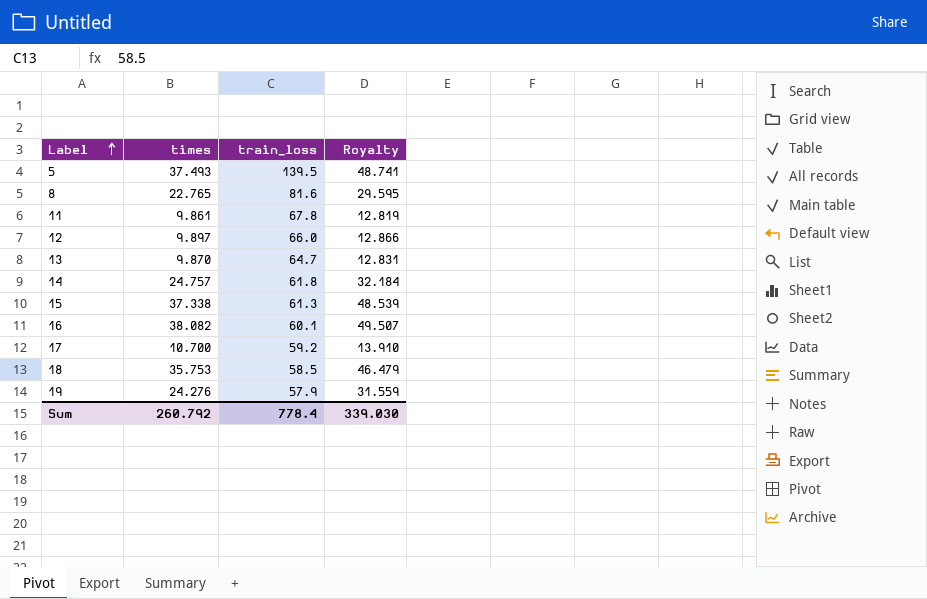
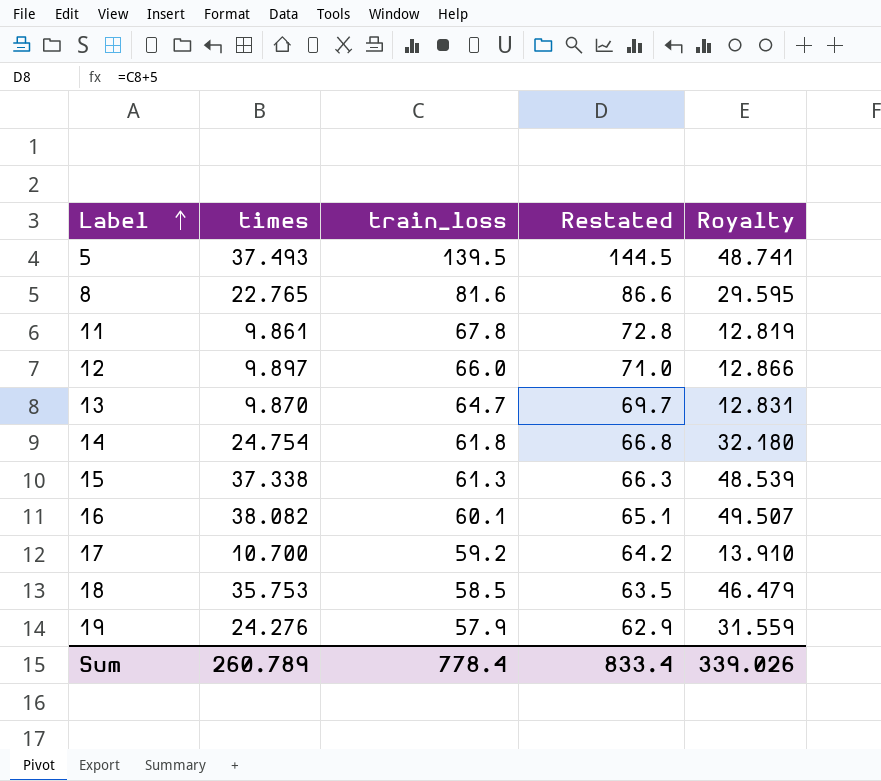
column Restated | formula: none -> [train_loss] + 5
14 | times: 24.757 -> 24.754
14 | Royalty: 32.184 -> 32.180
Sum | times: 260.792 -> 260.789
Sum | Royalty: 339.030 -> 339.026

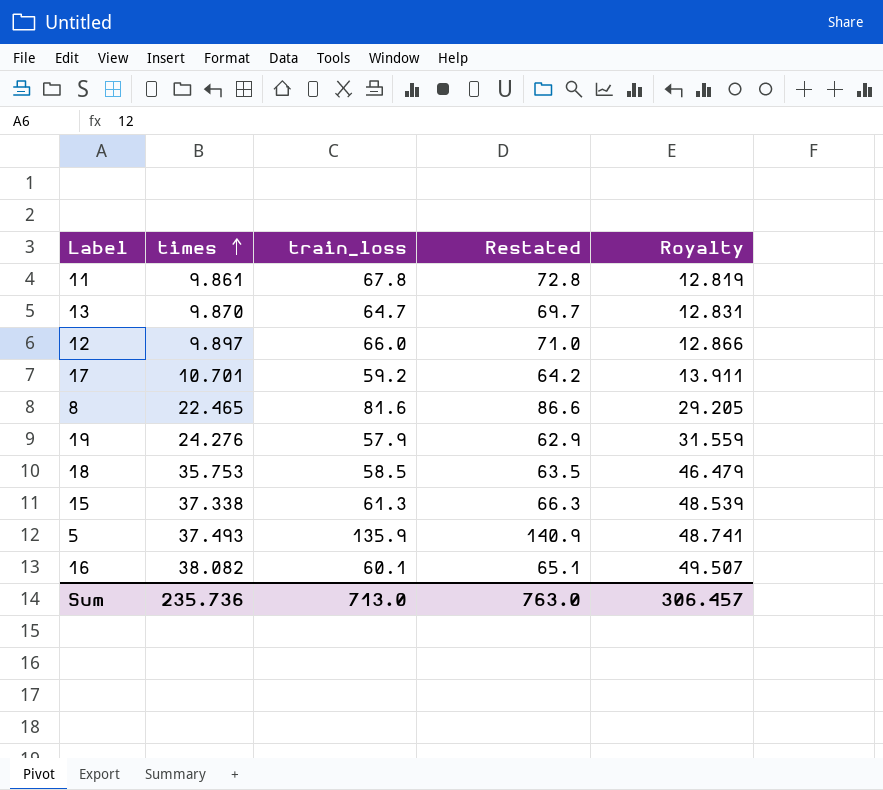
row order: Label ascending -> times ascending
row 14: 24.754 | 61.8 | 66.8 | 32.180 -> none
17 | times: 10.700 -> 10.701
17 | Royalty: 13.910 -> 13.911
8 | times: 22.765 -> 22.465
8 | Royalty: 29.595 -> 29.205
5 | train_loss: 139.5 -> 135.9
5 | Restated: 144.5 -> 140.9
Sum | times: 260.789 -> 235.736
Sum | train_loss: 778.4 -> 713.0
Sum | Restated: 833.4 -> 763.0
Sum | Royalty: 339.026 -> 306.457

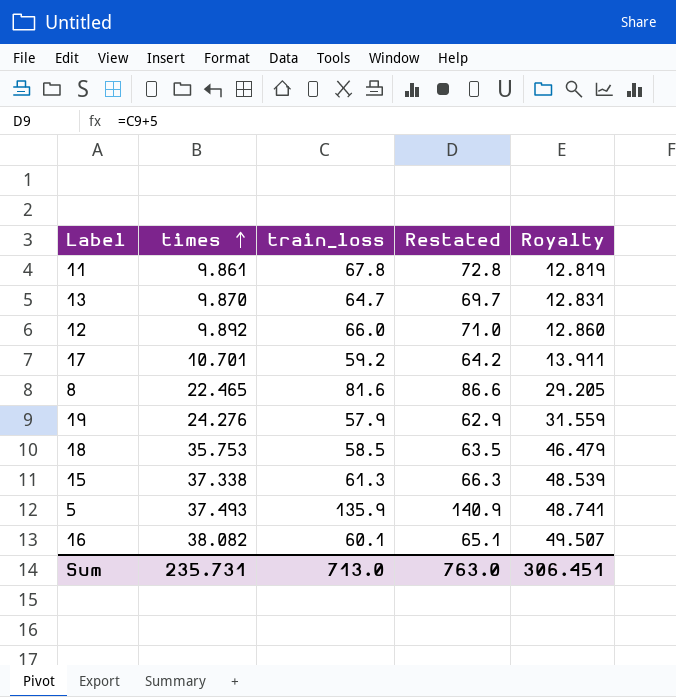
12 | times: 9.897 -> 9.892
12 | Royalty: 12.866 -> 12.860
Sum | times: 235.736 -> 235.731
Sum | Royalty: 306.457 -> 306.451

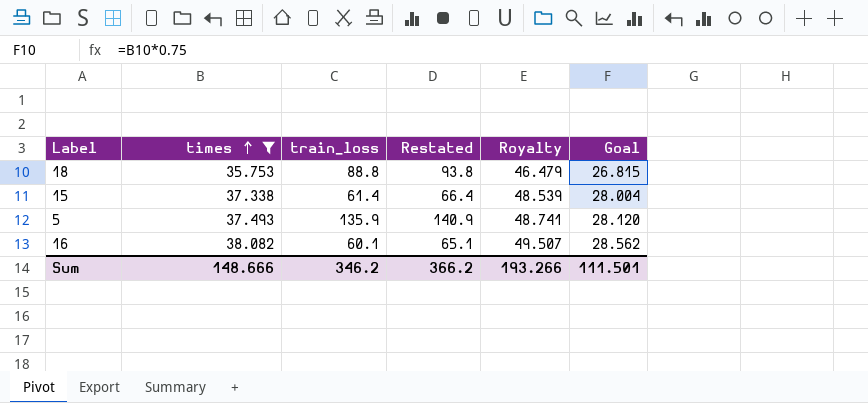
filter: none -> times >= 35.753
column Goal | formula: none -> [times] * 0.75
18 | train_loss: 58.5 -> 88.8
18 | Restated: 63.5 -> 93.8
15 | train_loss: 61.3 -> 61.4
15 | Restated: 66.3 -> 66.4
Sum | times: 235.731 -> 148.666
Sum | train_loss: 713.0 -> 346.2
Sum | Restated: 763.0 -> 366.2
Sum | Royalty: 306.451 -> 193.266

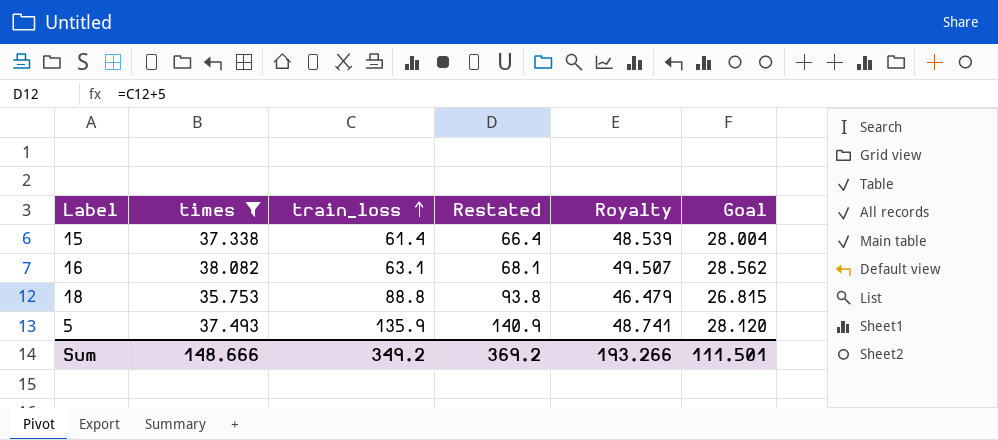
row order: times ascending -> train_loss ascending
16 | train_loss: 60.1 -> 63.1
16 | Restated: 65.1 -> 68.1
Sum | train_loss: 346.2 -> 349.2
Sum | Restated: 366.2 -> 369.2

